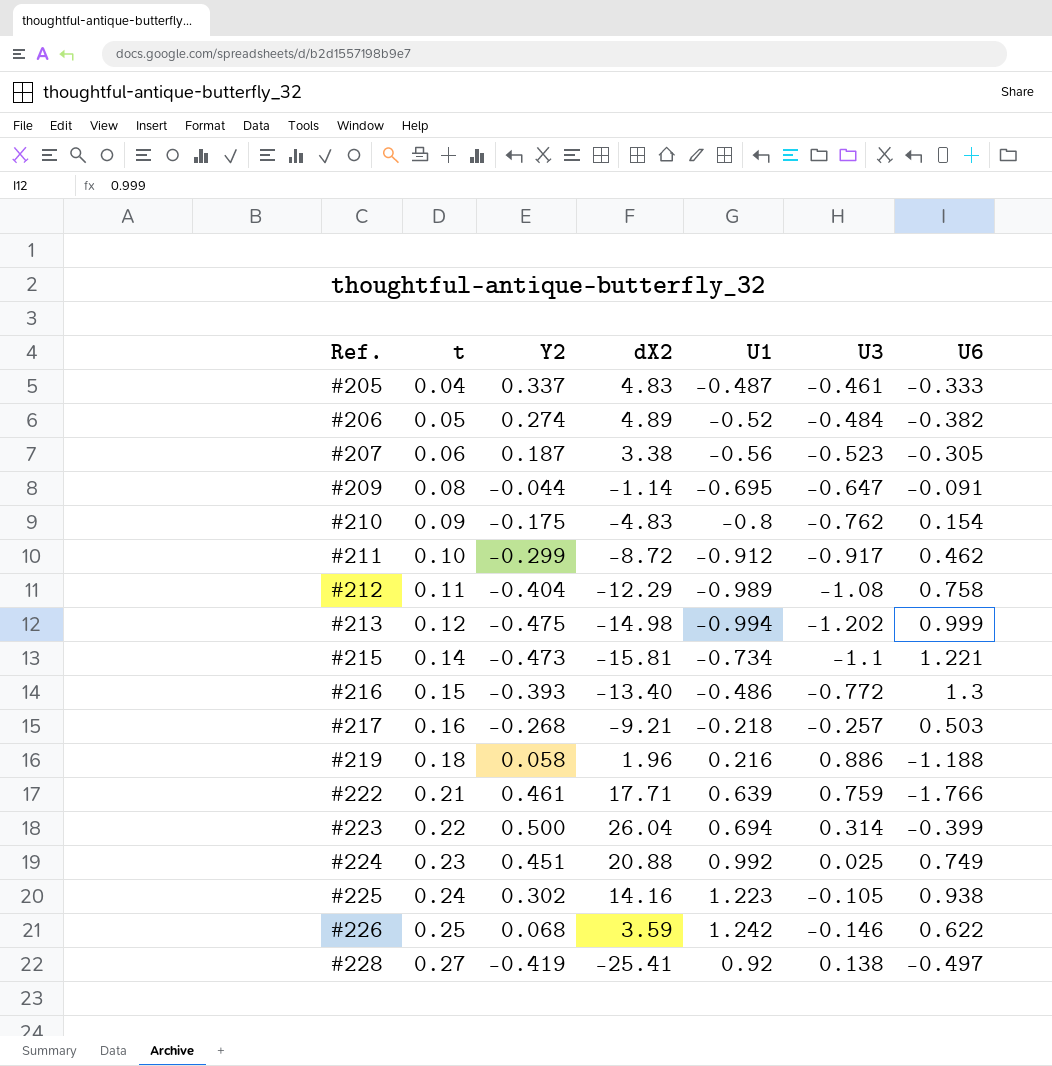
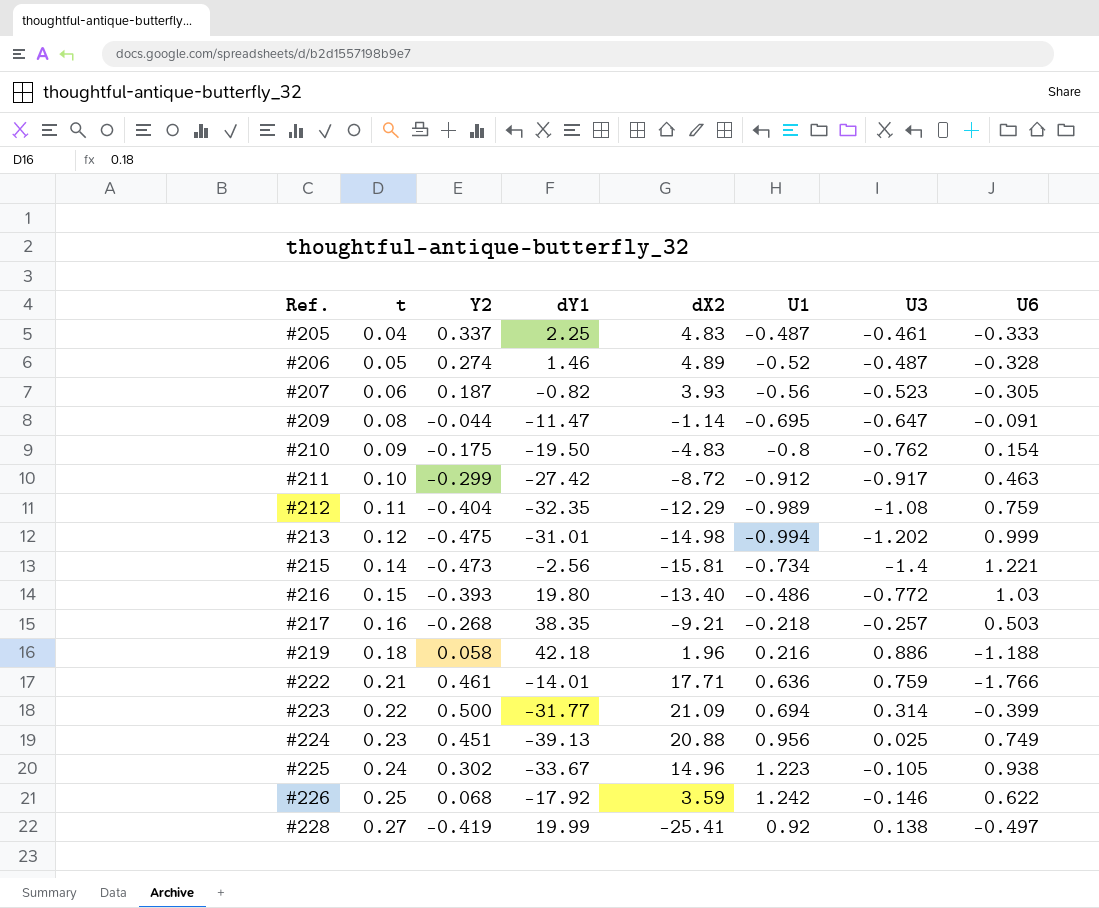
column dY1 | position: none -> 4
#206 | U3: -0.484 -> -0.487
#206 | U6: -0.382 -> -0.328
#207 | dX2: 3.38 -> 3.93
#211 | U6: 0.462 -> 0.463
#212 | U6: 0.758 -> 0.759
#215 | U3: -1.1 -> -1.4
#216 | U6: 1.3 -> 1.03
#222 | U1: 0.639 -> 0.636
#223 | dX2: 26.04 -> 21.09
#224 | U1: 0.992 -> 0.956
#225 | dX2: 14.16 -> 14.96

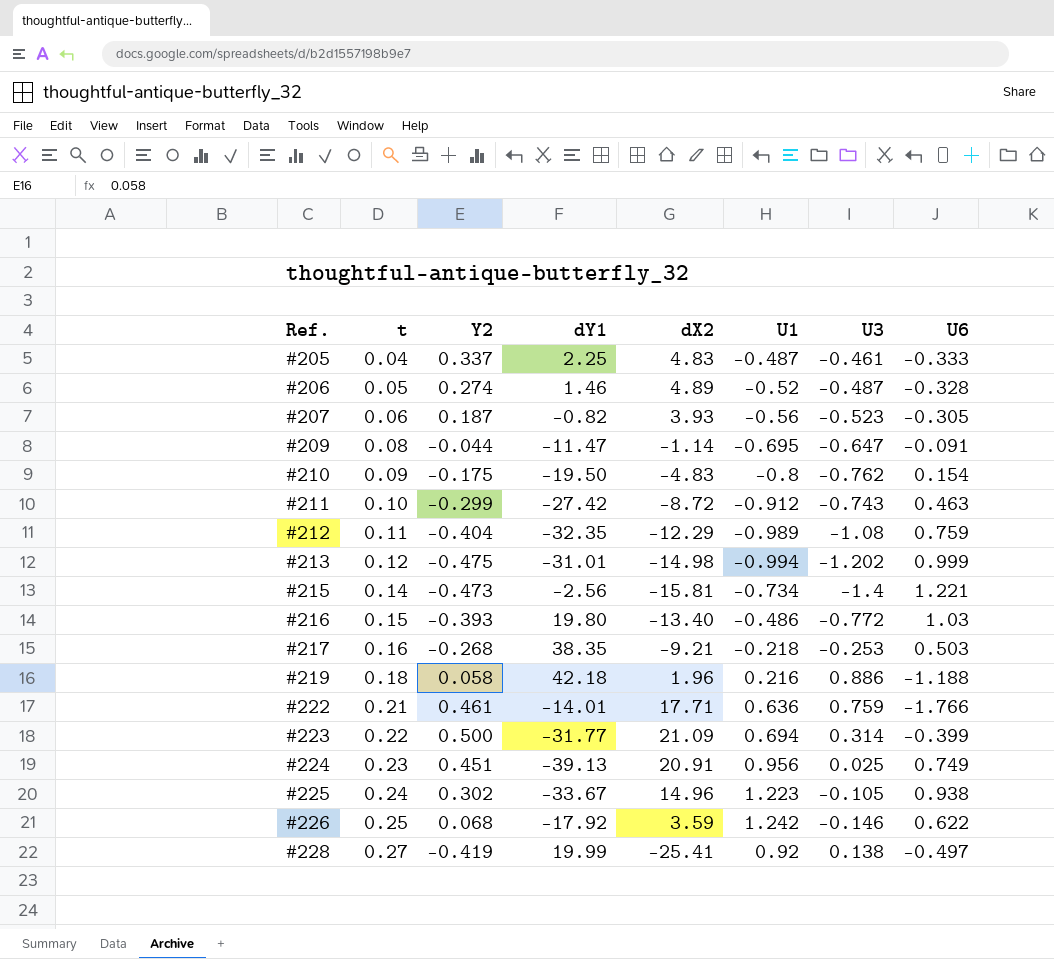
#211 | U3: -0.917 -> -0.743
#217 | U3: -0.257 -> -0.253
#224 | dX2: 20.88 -> 20.91

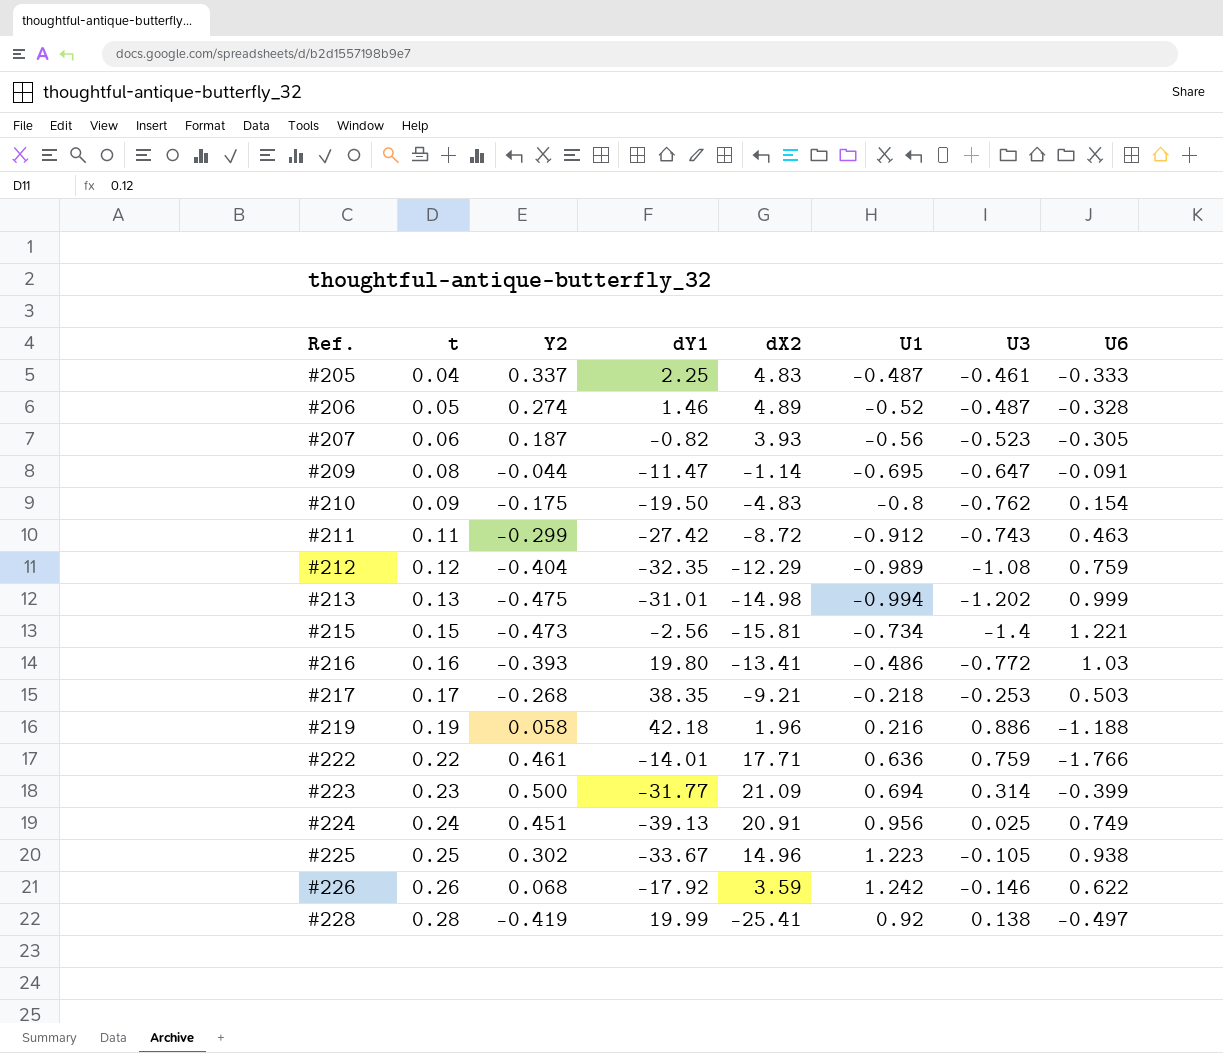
#211 | t: 0.10 -> 0.11
#212 | t: 0.11 -> 0.12
#213 | t: 0.12 -> 0.13
#215 | t: 0.14 -> 0.15
#216 | t: 0.15 -> 0.16
#216 | dX2: -13.40 -> -13.41
#217 | t: 0.16 -> 0.17
#219 | t: 0.18 -> 0.19
#222 | t: 0.21 -> 0.22
#223 | t: 0.22 -> 0.23
#224 | t: 0.23 -> 0.24
#225 | t: 0.24 -> 0.25
#226 | t: 0.25 -> 0.26
#228 | t: 0.27 -> 0.28

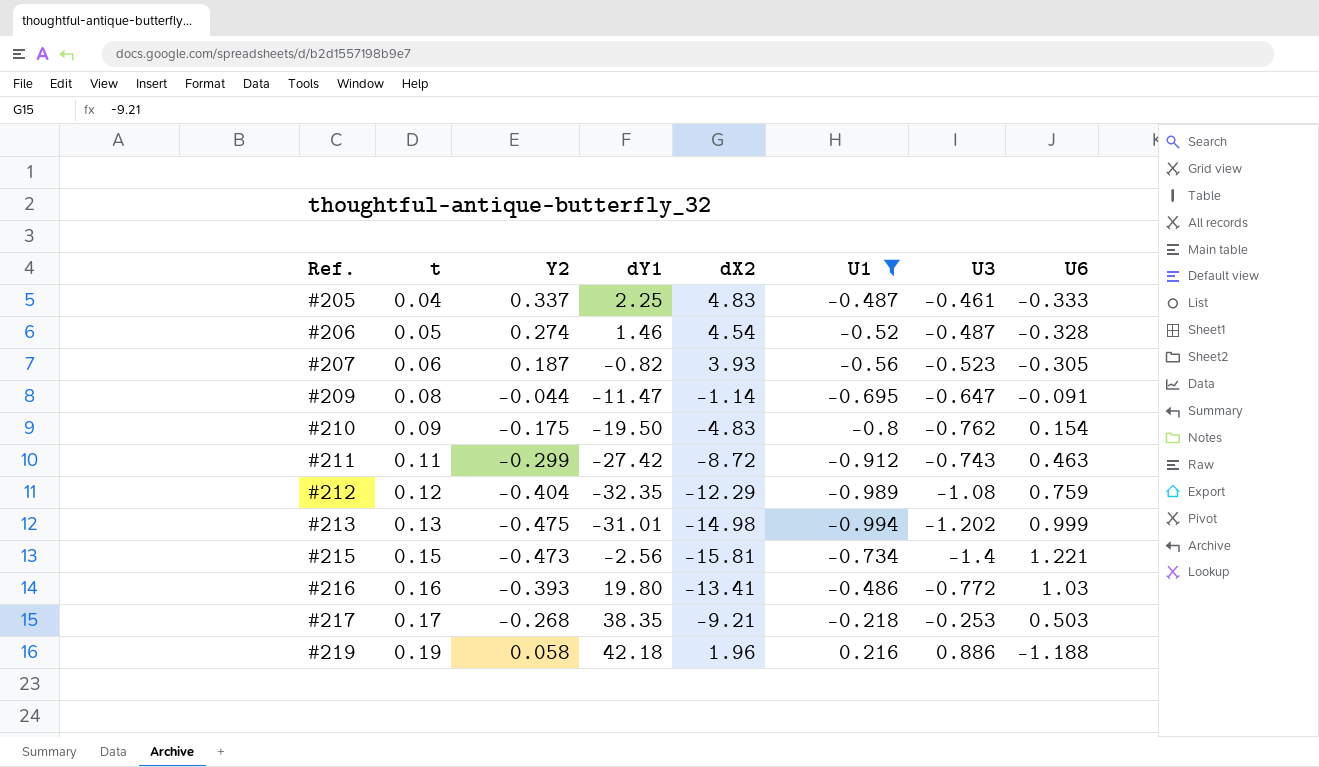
filter: none -> U1 <= 0.216
#206 | dX2: 4.89 -> 4.54

